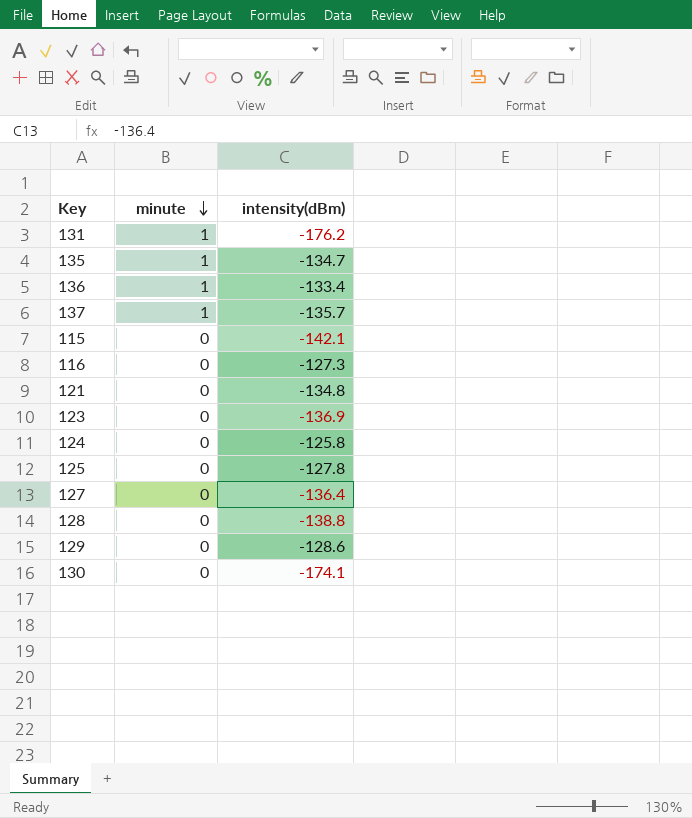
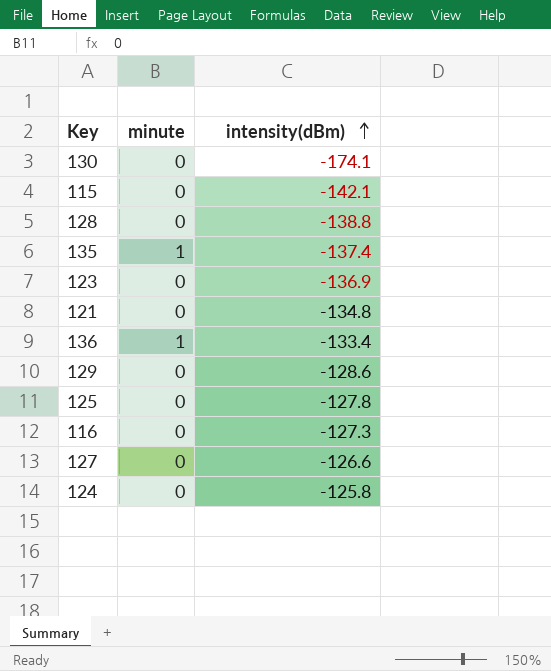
row order: minute descending -> intensity(dBm) ascending
row 131: 1 | -176.2 -> none
row 137: 1 | -135.7 -> none
135 | intensity(dBm): -134.7 -> -137.4
127 | intensity(dBm): -136.4 -> -126.6

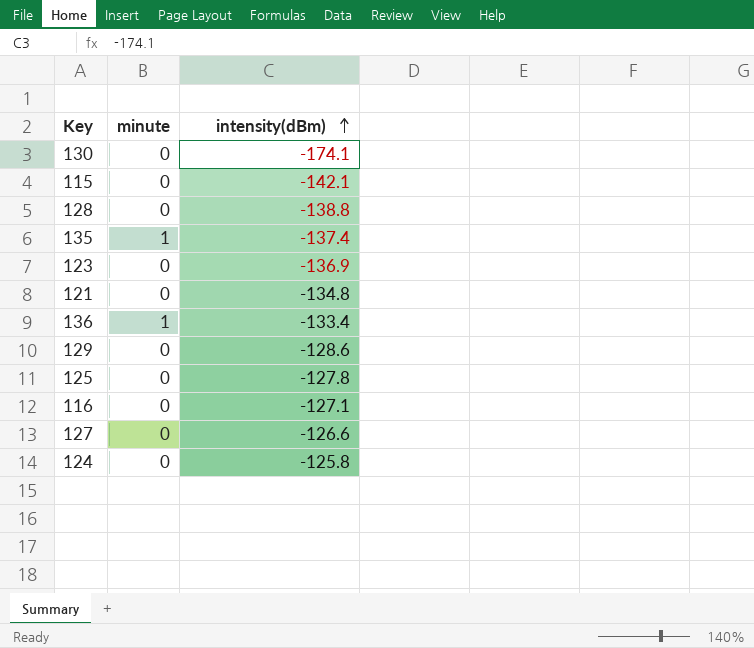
116 | intensity(dBm): -127.3 -> -127.1

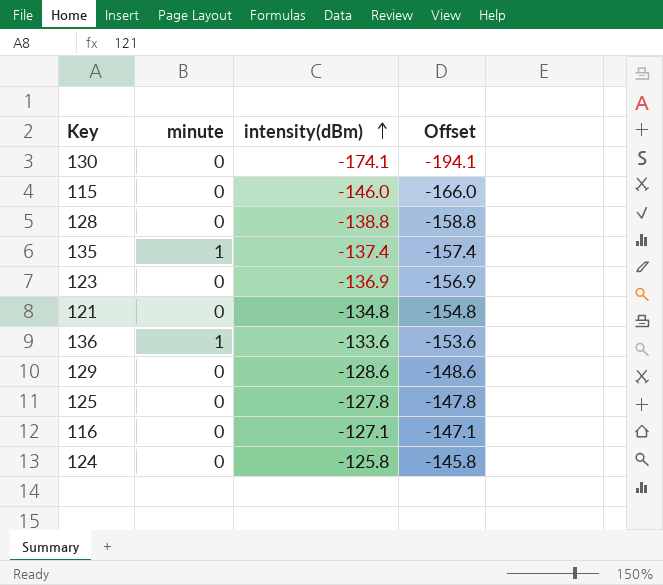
column Offset | formula: none -> [intensity(dBm)] - 20
row 127: 0 | -126.6 -> none
115 | intensity(dBm): -142.1 -> -146.0
136 | intensity(dBm): -133.4 -> -133.6

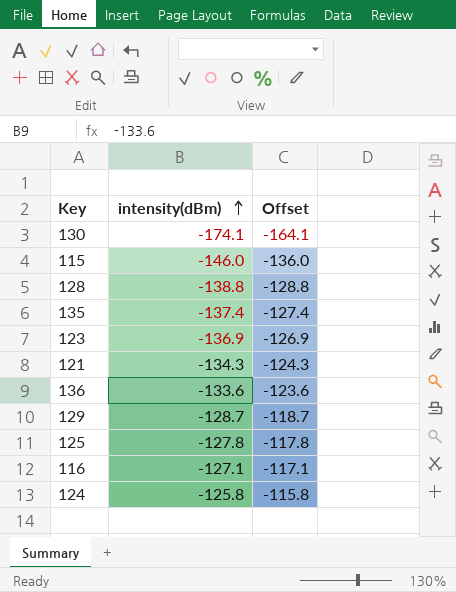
column minute | position: 2 -> none
column Offset | formula: [intensity(dBm)] - 20 -> [intensity(dBm)] + 10
121 | intensity(dBm): -134.8 -> -134.3
129 | intensity(dBm): -128.6 -> -128.7

